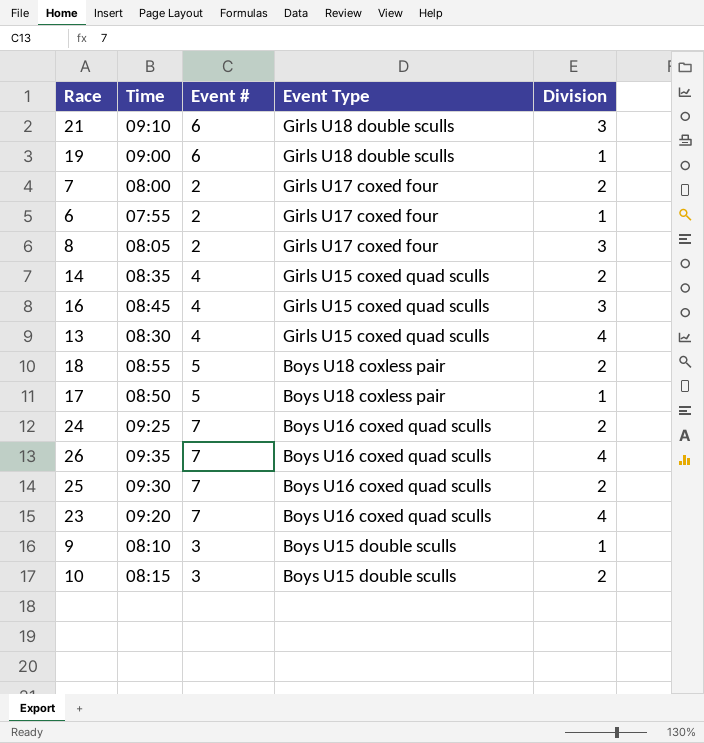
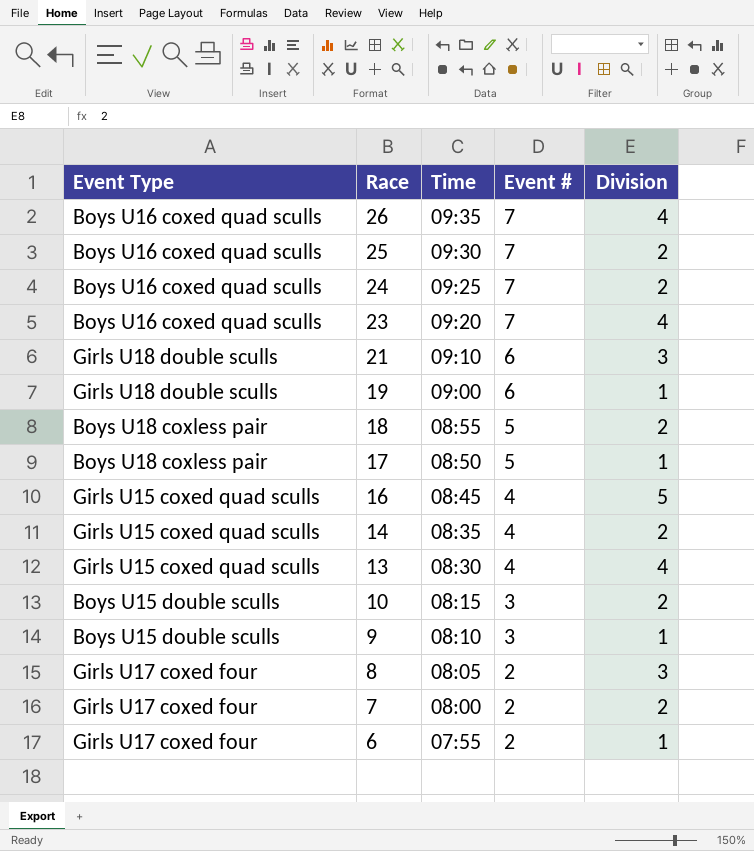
row order: Event Type descending -> Race descending
column Event Type | position: 4 -> 1
16 | Division: 3 -> 5

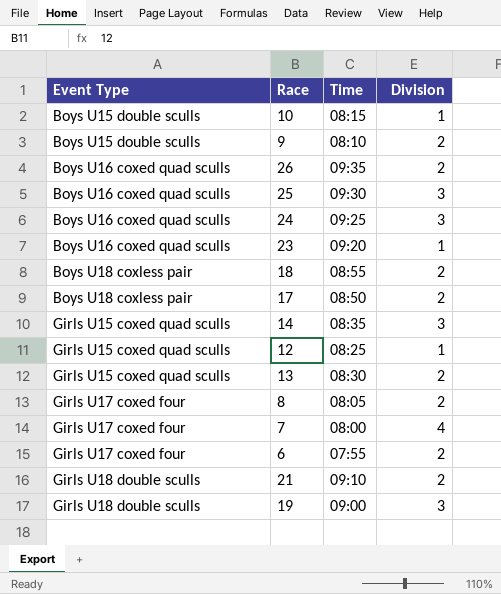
row order: Race descending -> Event Type ascending
column Event # | position: 4 -> none
row 16: Girls U15 coxed quad sculls | 08:45 | 4 | 5 -> none
10 | Division: 2 -> 1
9 | Division: 1 -> 2
26 | Division: 4 -> 2
25 | Division: 2 -> 3
24 | Division: 2 -> 3
23 | Division: 4 -> 1
17 | Division: 1 -> 2
14 | Division: 2 -> 3
row 12: none -> Girls U15 coxed quad sculls | 08:25 | 1
13 | Division: 4 -> 2
8 | Division: 3 -> 2
7 | Division: 2 -> 4
6 | Division: 1 -> 2
21 | Division: 3 -> 2
19 | Division: 1 -> 3

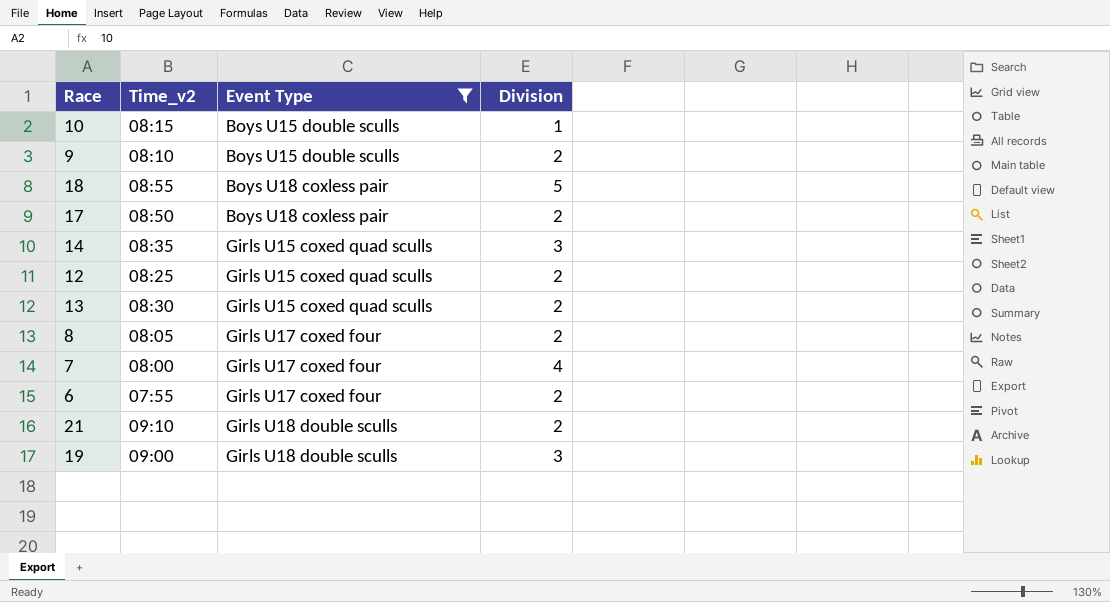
filter: none -> Event Type != Boys U16 coxed quad sculls
column name: Time -> Time_v2
column Event Type | position: 1 -> 3
18 | Division: 2 -> 5
12 | Division: 1 -> 2

